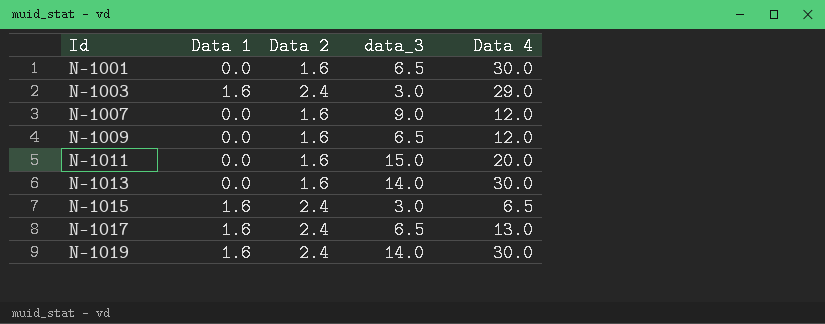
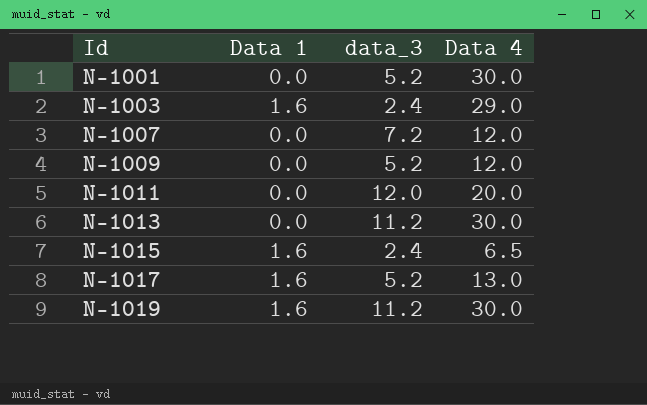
column Data 2 | position: 3 -> none
N-1001 | data_3: 6.5 -> 5.2
N-1003 | data_3: 3.0 -> 2.4
N-1007 | data_3: 9.0 -> 7.2
N-1009 | data_3: 6.5 -> 5.2
N-1011 | data_3: 15.0 -> 12.0
N-1013 | data_3: 14.0 -> 11.2
N-1015 | data_3: 3.0 -> 2.4
N-1017 | data_3: 6.5 -> 5.2
N-1019 | data_3: 14.0 -> 11.2

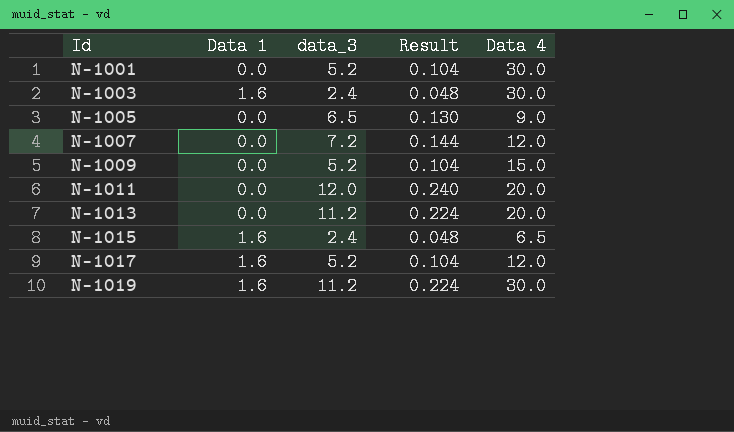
column Result | formula: none -> [data_3] * 0.02
N-1003 | Data 4: 29.0 -> 30.0
row N-1005: none -> 0.0 | 6.5 | 0.130 | 9.0
N-1009 | Data 4: 12.0 -> 15.0
N-1013 | Data 4: 30.0 -> 20.0
N-1017 | Data 4: 13.0 -> 12.0

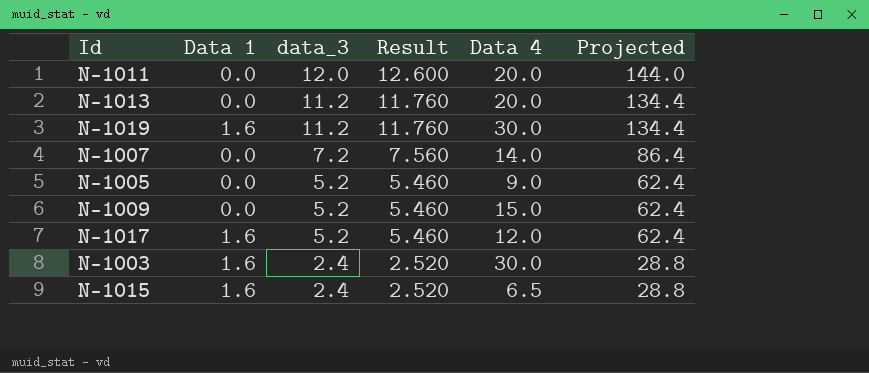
row order: Id ascending -> data_3 descending
column Result | formula: [data_3] * 0.02 -> [data_3] * 1.05
column Projected | formula: none -> [data_3] * 12
row N-1001: 0.0 | 5.2 | 0.104 | 30.0 -> none
N-1007 | Data 4: 12.0 -> 14.0
N-1005 | data_3: 6.5 -> 5.2

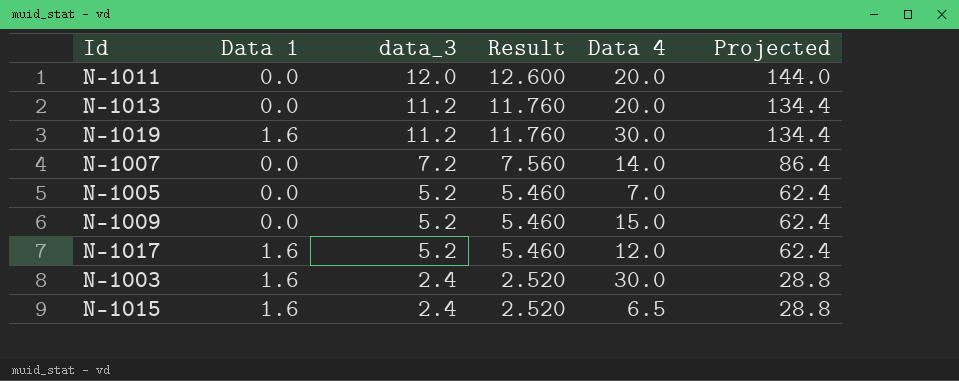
N-1005 | Data 4: 9.0 -> 7.0

